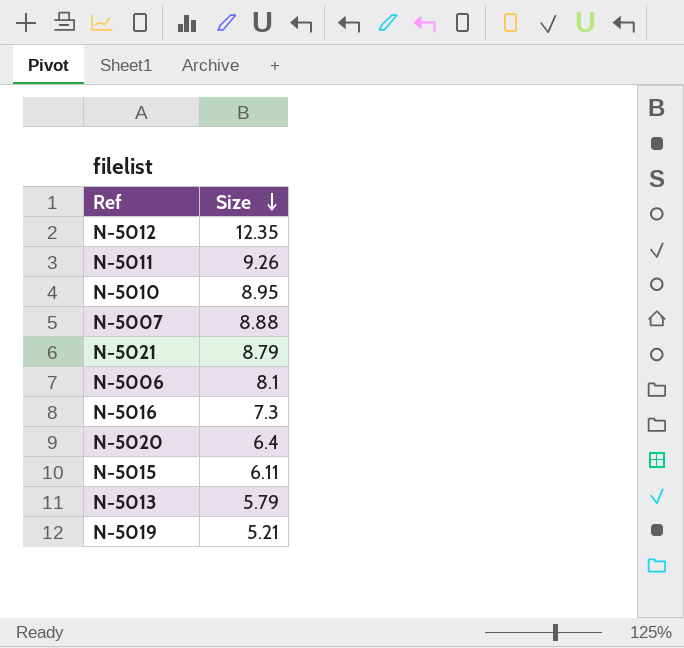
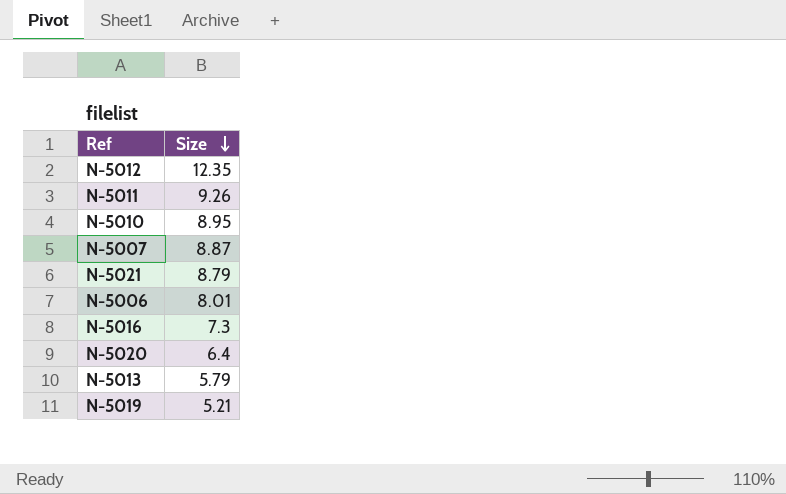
row N-5015: 6.11 -> none
N-5007 | Size: 8.88 -> 8.87
N-5006 | Size: 8.1 -> 8.01

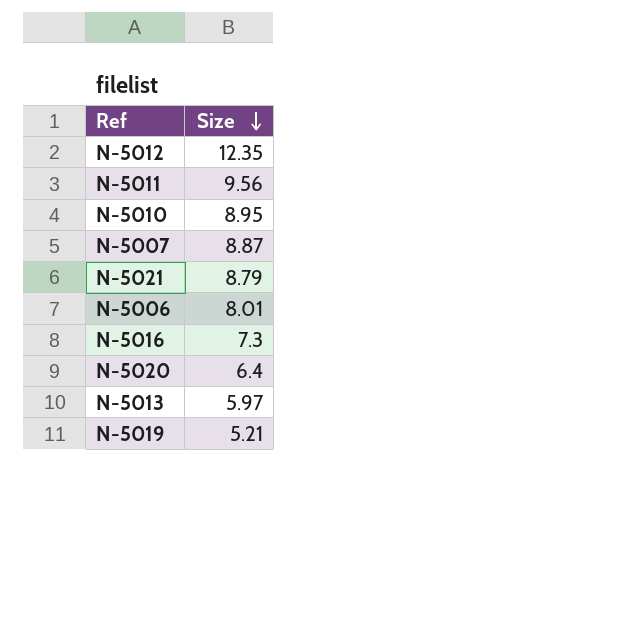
N-5011 | Size: 9.26 -> 9.56
N-5013 | Size: 5.79 -> 5.97

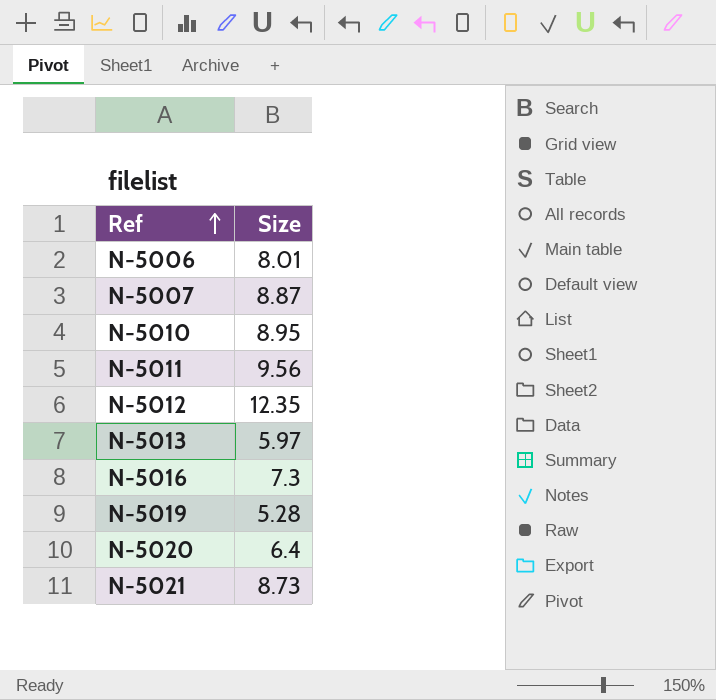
row order: Size descending -> Ref ascending
N-5019 | Size: 5.21 -> 5.28
N-5021 | Size: 8.79 -> 8.73

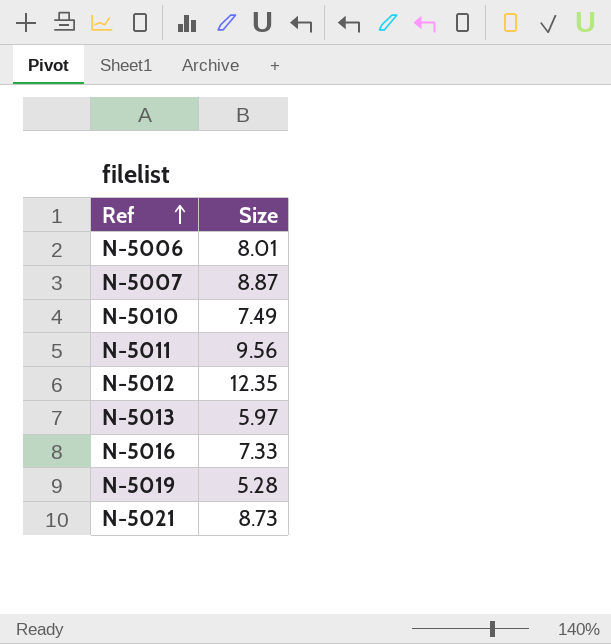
row N-5020: 6.4 -> none
N-5010 | Size: 8.95 -> 7.49
N-5016 | Size: 7.3 -> 7.33

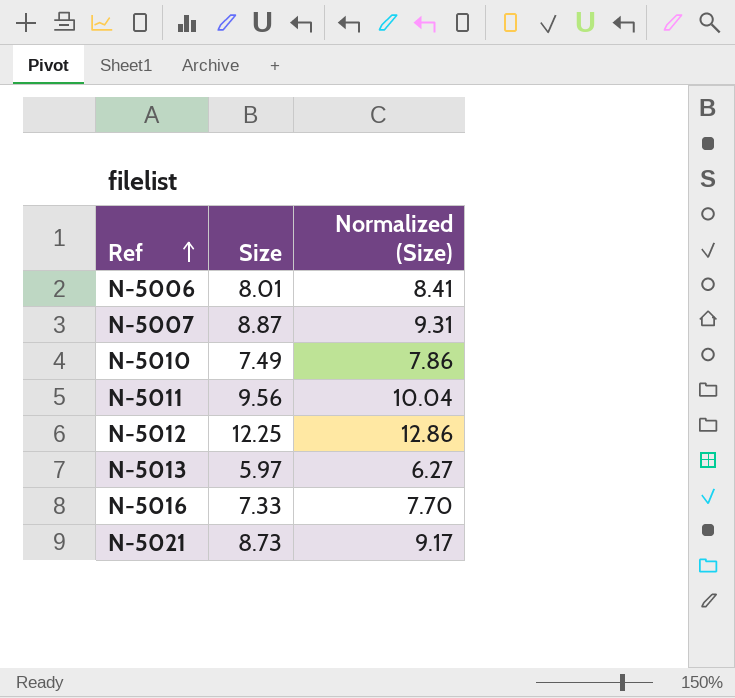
column Normalized (Size) | formula: none -> [Size] * 1.05
row N-5019: 5.28 -> none
N-5012 | Size: 12.35 -> 12.25

